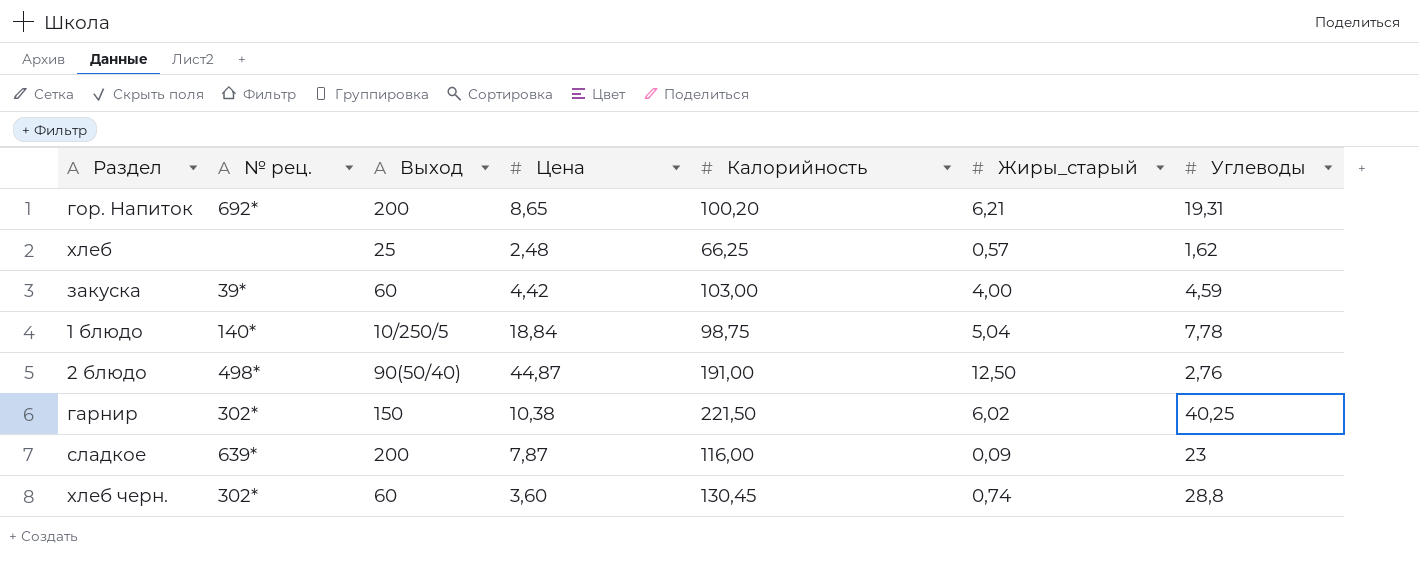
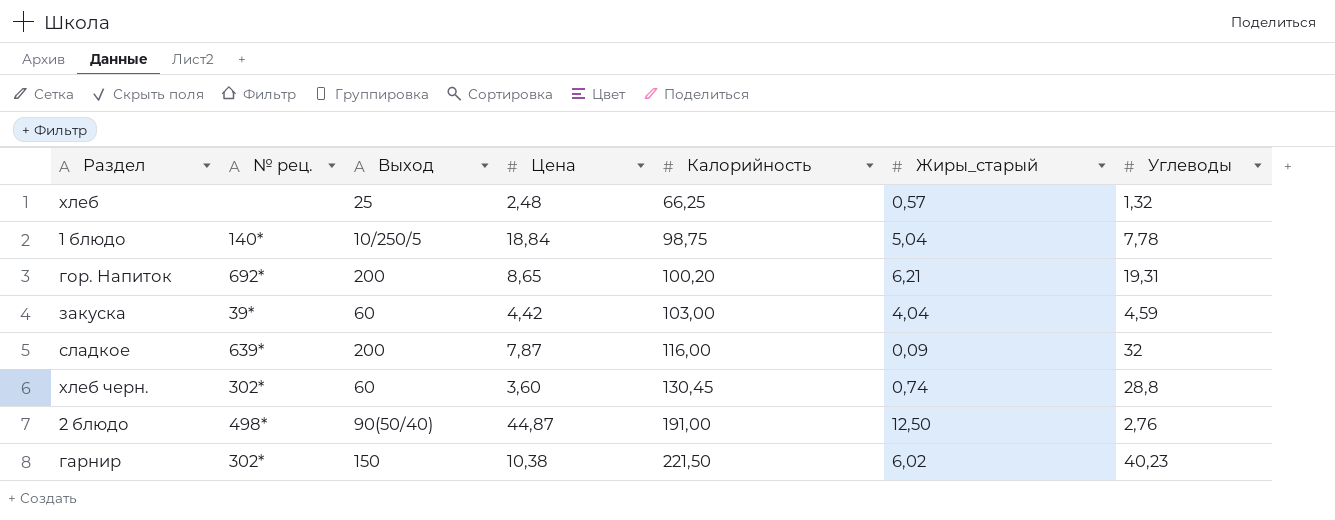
row order: none -> Калорийность ascending
хлеб | Углеводы: 1,62 -> 1,32
закуска | Жиры_старый: 4,00 -> 4,04
сладкое | Углеводы: 23 -> 32
гарнир | Углеводы: 40,25 -> 40,23

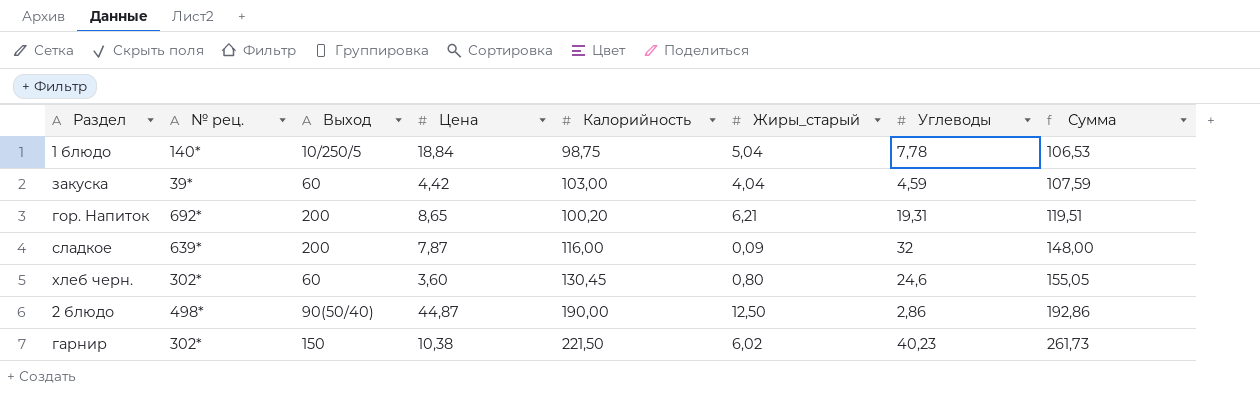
row order: Калорийность ascending -> Сумма ascending
column Сумма | formula: none -> [Калорийность] + [Углеводы]
row хлеб: none | 25 | 2,48 | 66,25 | 0,57 | 1,32 -> none
хлеб черн. | Жиры_старый: 0,74 -> 0,80
хлеб черн. | Углеводы: 28,8 -> 24,6
2 блюдо | Калорийность: 191,00 -> 190,00
2 блюдо | Углеводы: 2,76 -> 2,86

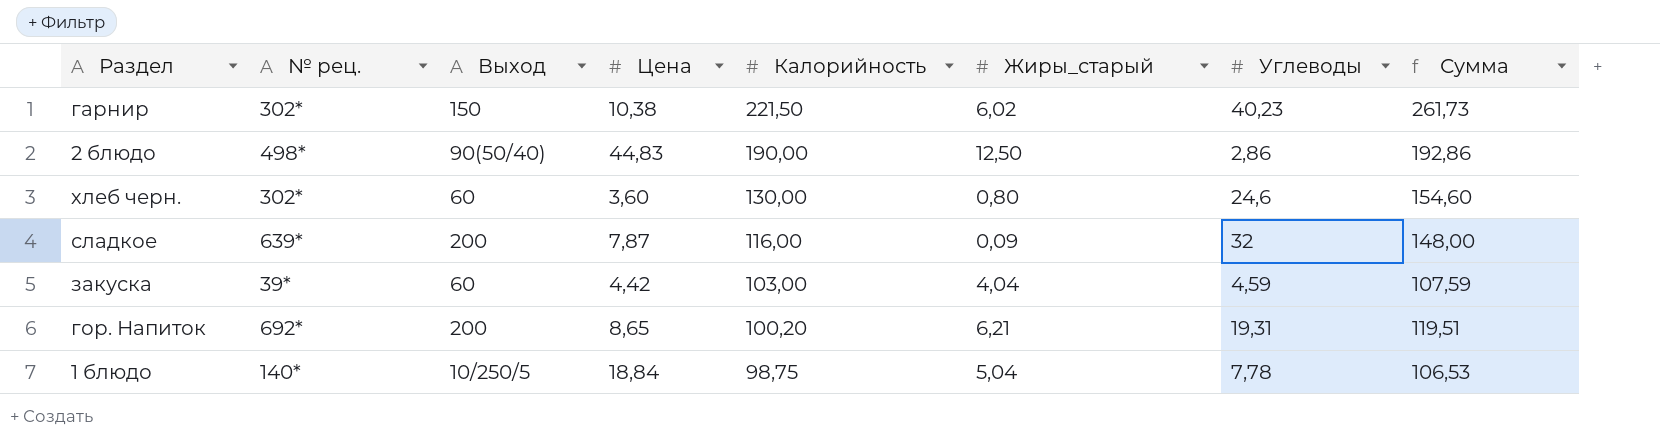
row order: Сумма ascending -> Калорийность descending
2 блюдо | Цена: 44,87 -> 44,83
хлеб черн. | Калорийность: 130,45 -> 130,00
хлеб черн. | Сумма: 155,05 -> 154,60

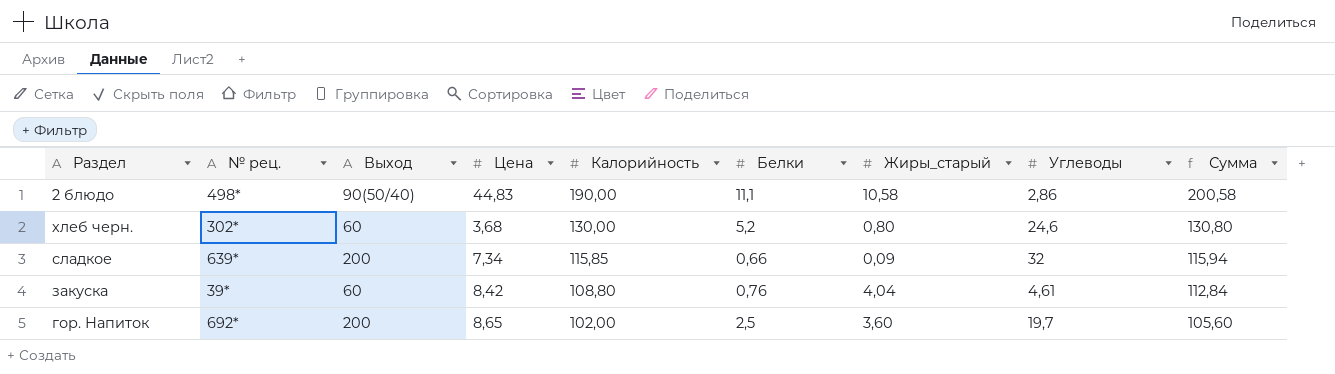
column Белки | position: none -> 6
column Сумма | formula: [Калорийность] + [Углеводы] -> [Калорийность] + [Жиры_старый]
row гарнир: 302* | 150 | 10,38 | 221,50 | 6,02 | 40,23 | 261,73 -> none
row 1 блюдо: 140* | 10/250/5 | 18,84 | 98,75 | 5,04 | 7,78 | 106,53 -> none
2 блюдо | Жиры_старый: 12,50 -> 10,58
хлеб черн. | Цена: 3,60 -> 3,68
сладкое | Цена: 7,87 -> 7,34
сладкое | Калорийность: 116,00 -> 115,85
закуска | Цена: 4,42 -> 8,42
закуска | Калорийность: 103,00 -> 108,80
закуска | Углеводы: 4,59 -> 4,61
гор. Напиток | Калорийность: 100,20 -> 102,00
гор. Напиток | Жиры_старый: 6,21 -> 3,60
гор. Напиток | Углеводы: 19,31 -> 19,7

